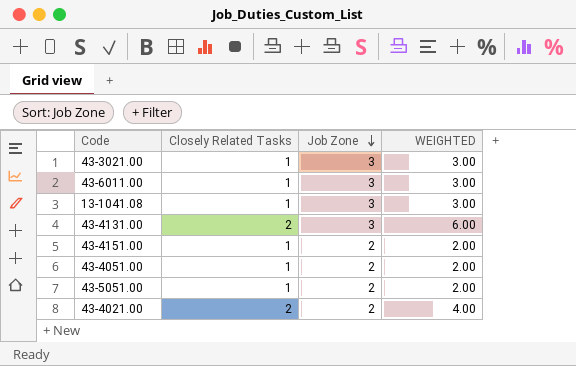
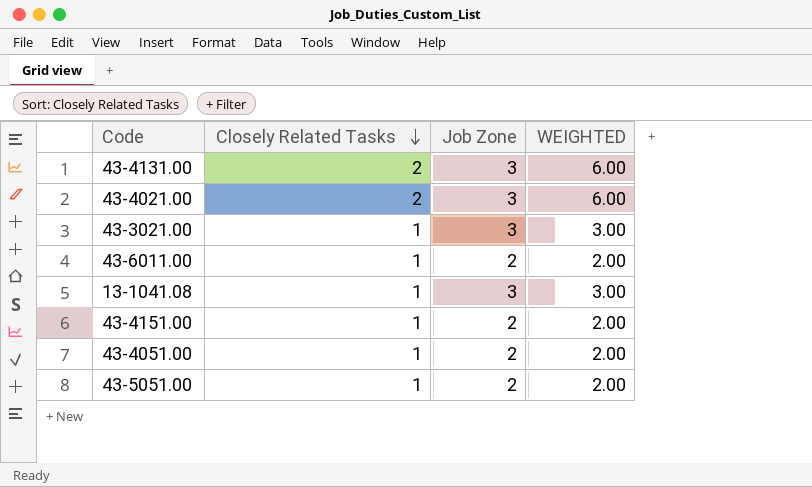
row order: Job Zone descending -> Closely Related Tasks descending
43-4021.00 | Job Zone: 2 -> 3
43-4021.00 | WEIGHTED: 4.00 -> 6.00
43-6011.00 | Job Zone: 3 -> 2
43-6011.00 | WEIGHTED: 3.00 -> 2.00

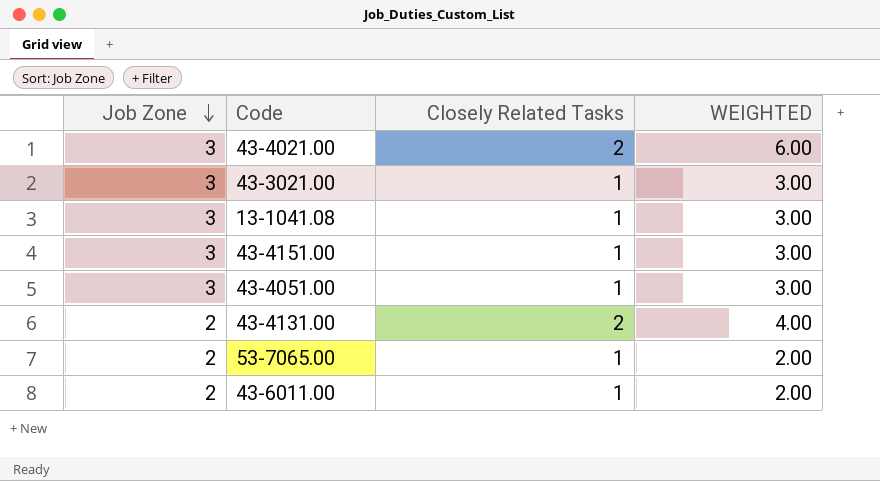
row order: Closely Related Tasks descending -> Job Zone descending
column Job Zone | position: 3 -> 1
row 43-5051.00: 1 | 2 | 2.00 -> none
43-4151.00 | Job Zone: 2 -> 3
43-4151.00 | WEIGHTED: 2.00 -> 3.00
43-4051.00 | Job Zone: 2 -> 3
43-4051.00 | WEIGHTED: 2.00 -> 3.00
43-4131.00 | Job Zone: 3 -> 2
43-4131.00 | WEIGHTED: 6.00 -> 4.00
row 53-7065.00: none -> 2 | 1 | 2.00

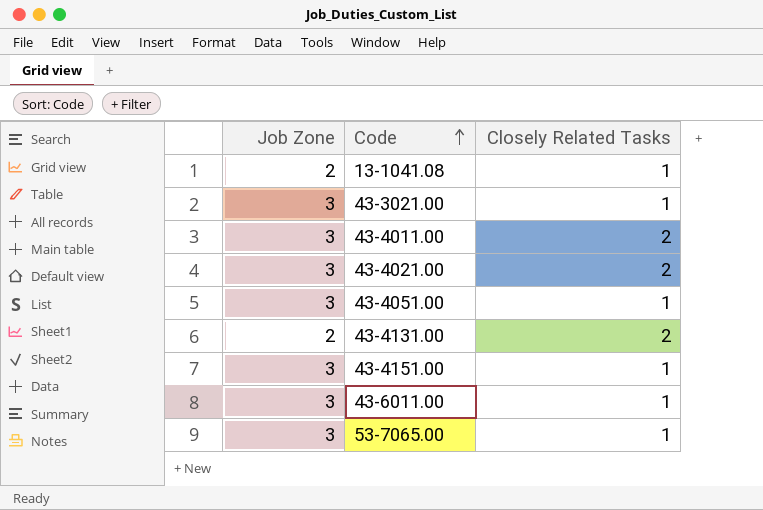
row order: Job Zone descending -> Code ascending
column WEIGHTED | formula: [Job Zone] * [Closely Related Tasks] -> none
13-1041.08 | Job Zone: 3 -> 2
row 43-4011.00: none -> 3 | 2
43-6011.00 | Job Zone: 2 -> 3
53-7065.00 | Job Zone: 2 -> 3

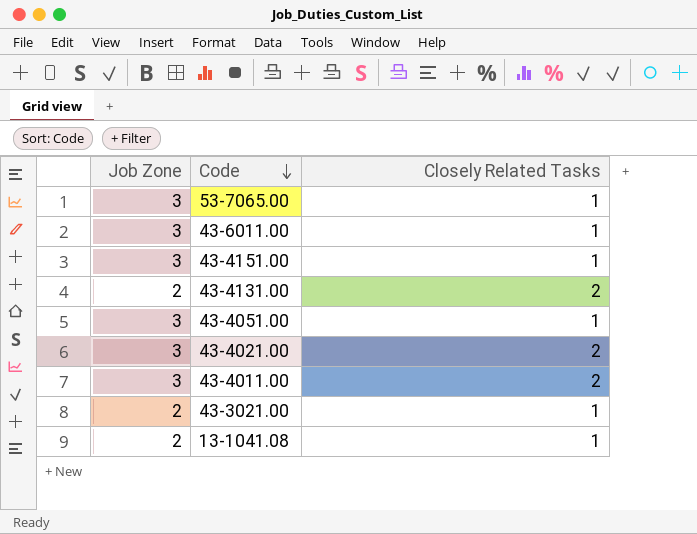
row order: Code ascending -> Code descending
43-3021.00 | Job Zone: 3 -> 2

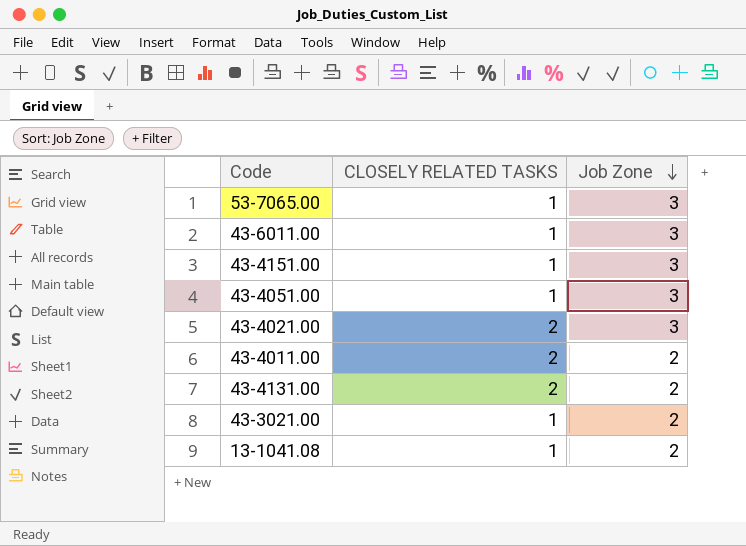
row order: Code descending -> Job Zone descending
column name: Closely Related Tasks -> CLOSELY RELATED TASKS
column Job Zone | position: 1 -> 3
43-4011.00 | Job Zone: 3 -> 2

